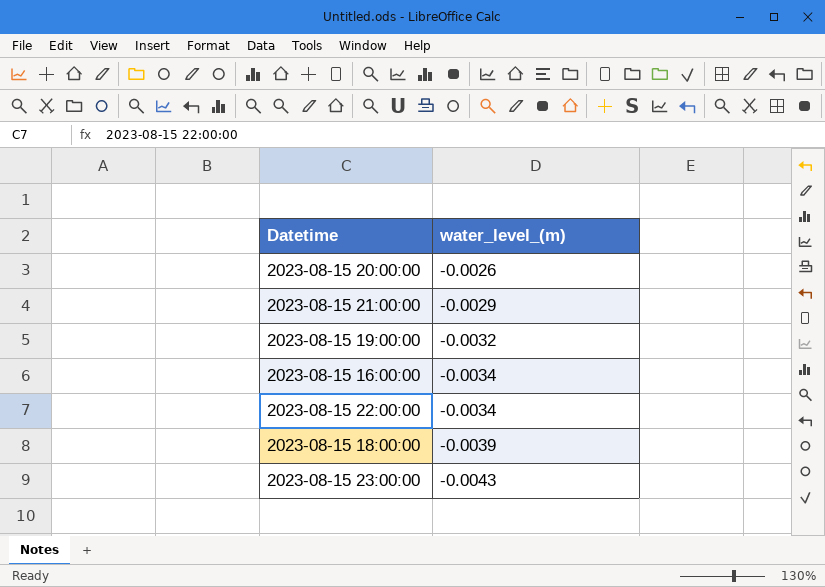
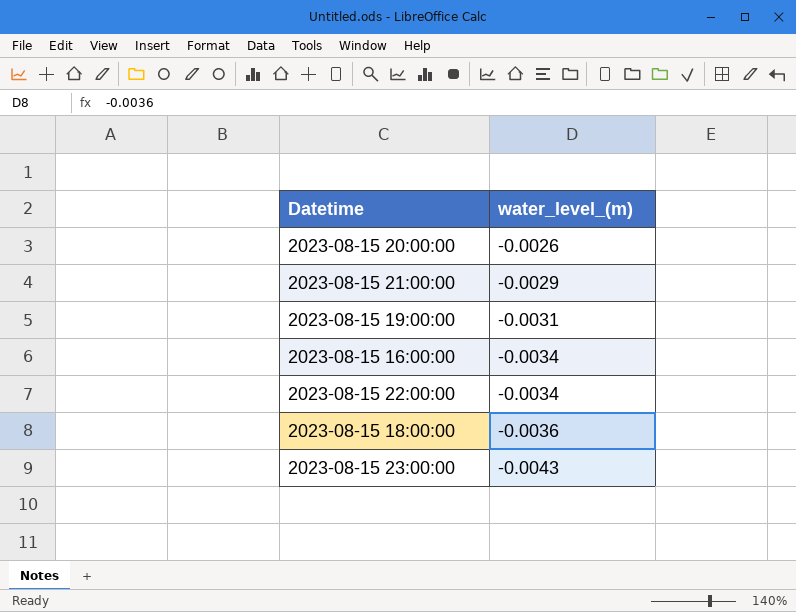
2023-08-15 19:00:00 | water_level_(m): -0.0032 -> -0.0031
2023-08-15 18:00:00 | water_level_(m): -0.0039 -> -0.0036

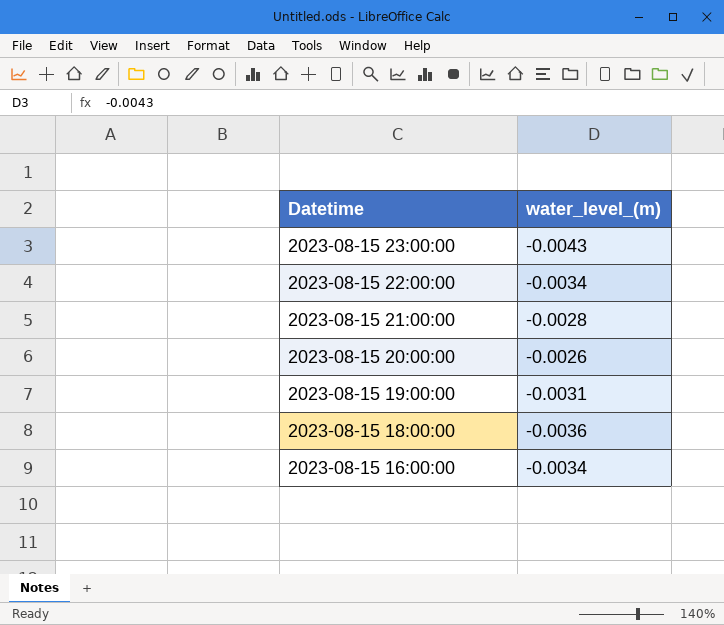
row order: water_level_(m) descending -> Datetime descending
2023-08-15 21:00:00 | water_level_(m): -0.0029 -> -0.0028

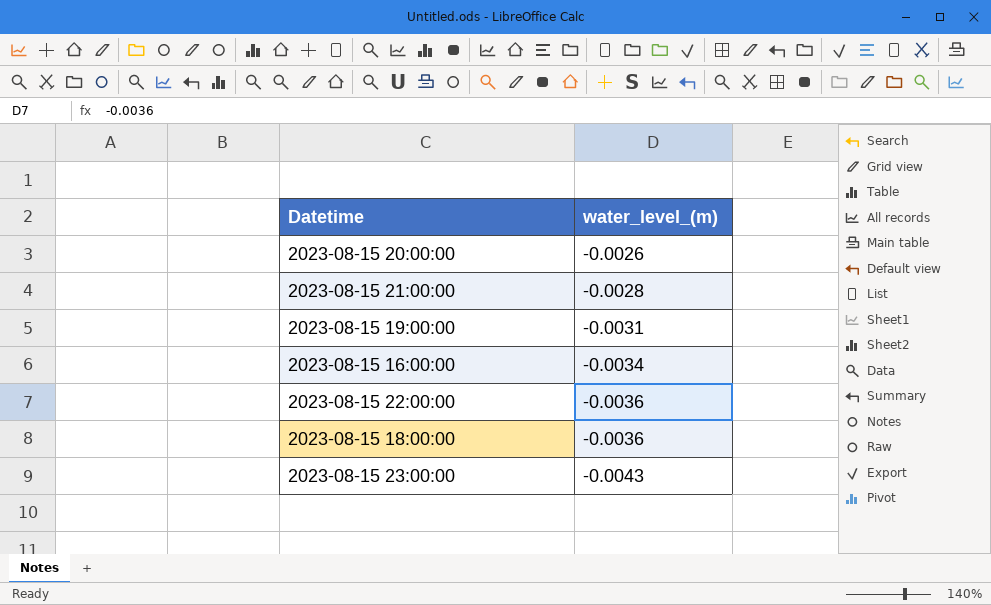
row order: Datetime descending -> water_level_(m) descending
2023-08-15 22:00:00 | water_level_(m): -0.0034 -> -0.0036

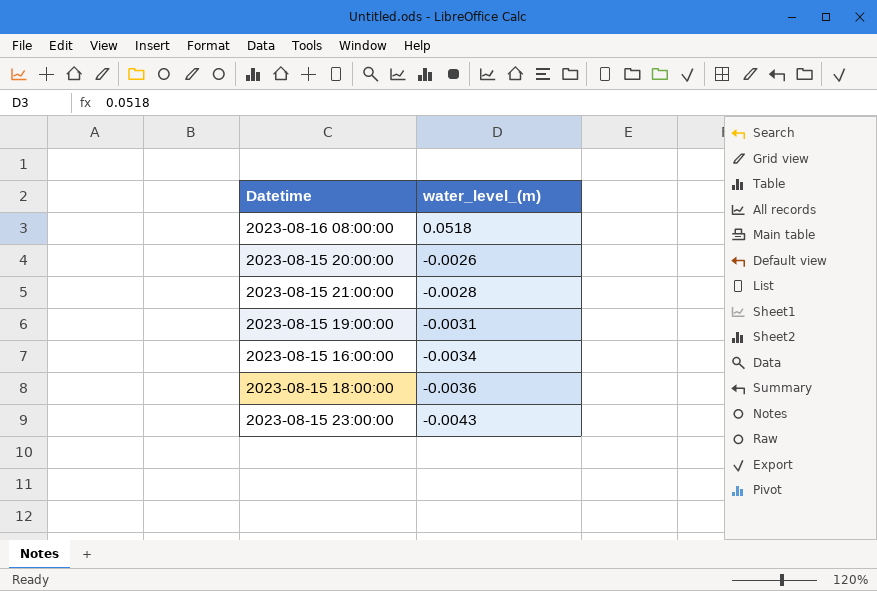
row 2023-08-15 22:00:00: -0.0036 -> none
row 2023-08-16 08:00:00: none -> 0.0518

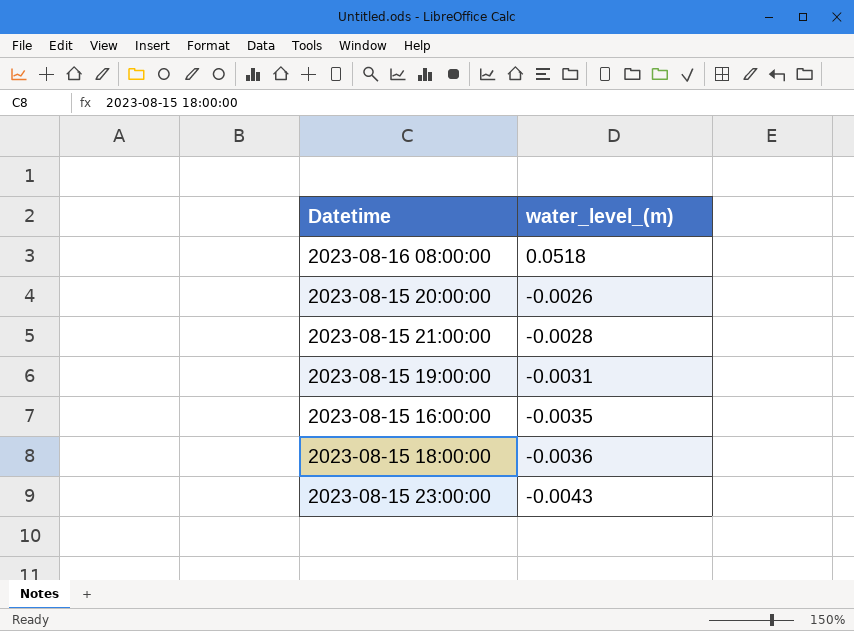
2023-08-15 16:00:00 | water_level_(m): -0.0034 -> -0.0035

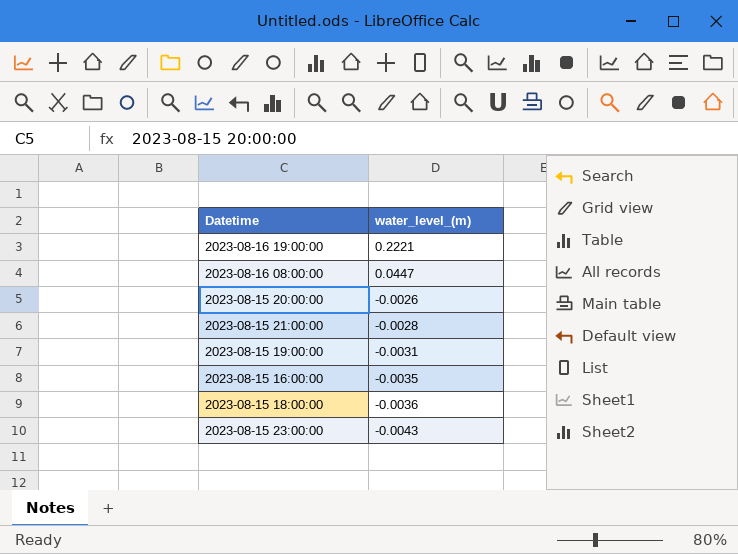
row 2023-08-16 19:00:00: none -> 0.2221
2023-08-16 08:00:00 | water_level_(m): 0.0518 -> 0.0447

